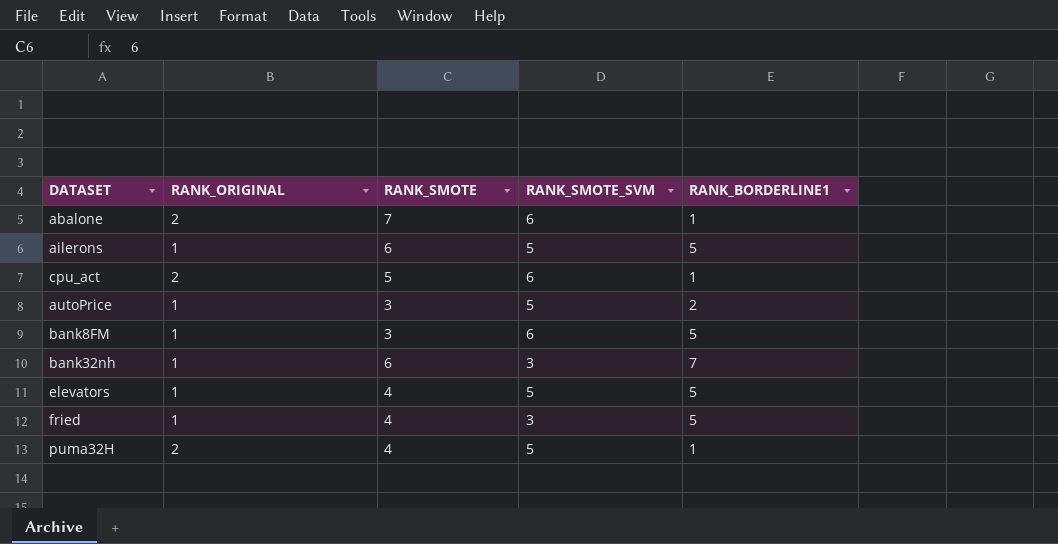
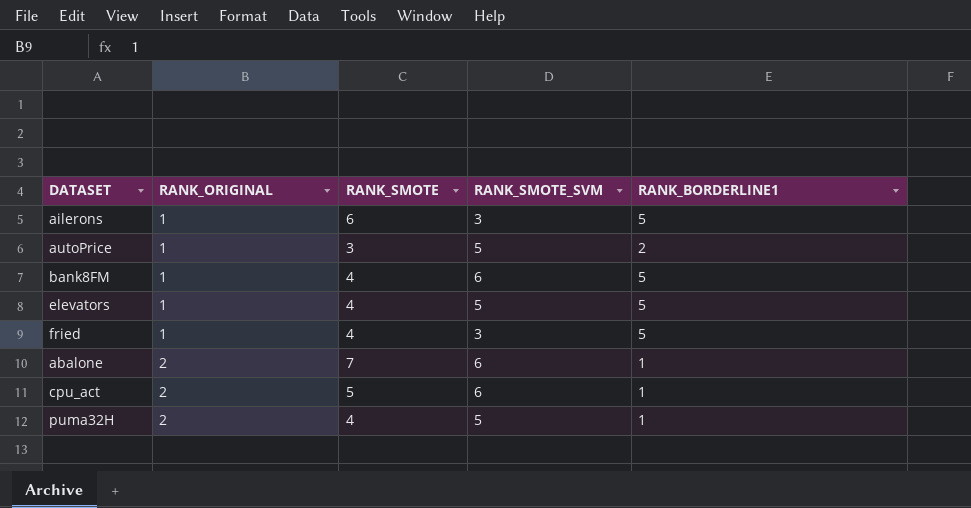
row order: none -> RANK_ORIGINAL ascending
row bank32nh: 1 | 6 | 3 | 7 -> none
ailerons | RANK_SMOTE_SVM: 5 -> 3
bank8FM | RANK_SMOTE: 3 -> 4

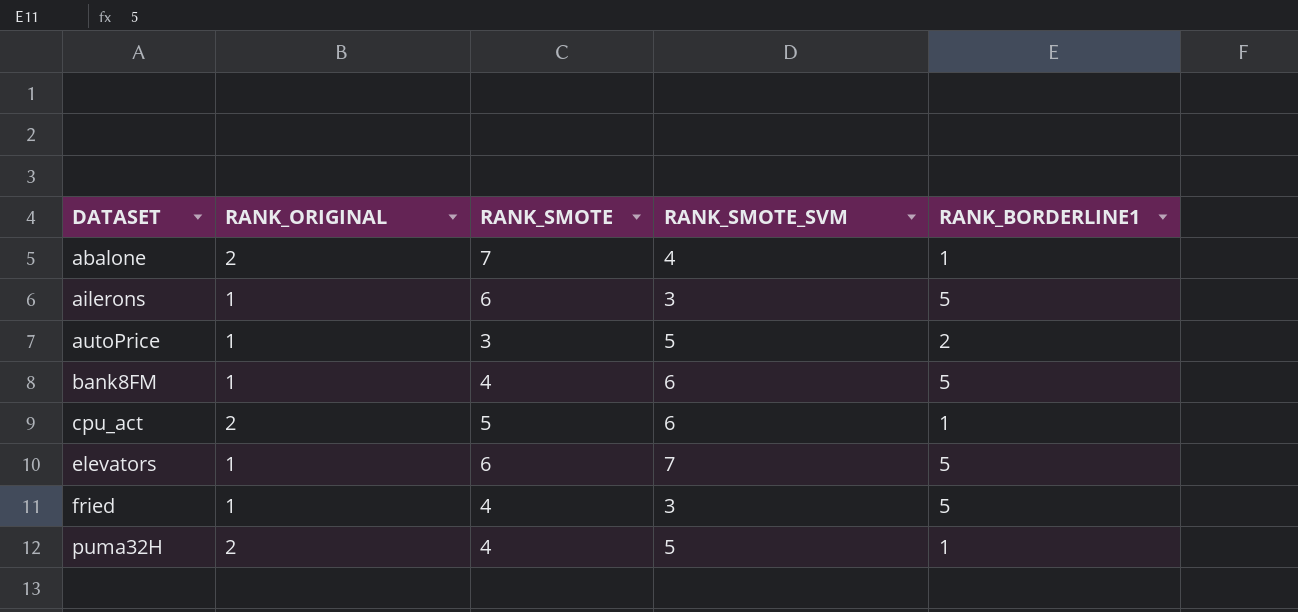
row order: RANK_ORIGINAL ascending -> DATASET ascending
abalone | RANK_SMOTE_SVM: 6 -> 4
elevators | RANK_SMOTE: 4 -> 6
elevators | RANK_SMOTE_SVM: 5 -> 7

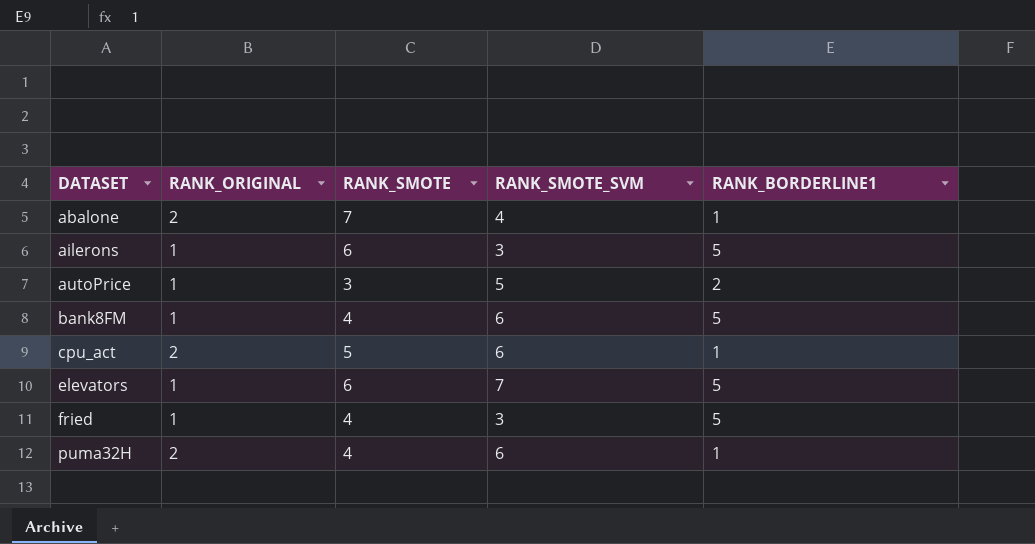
puma32H | RANK_SMOTE_SVM: 5 -> 6

